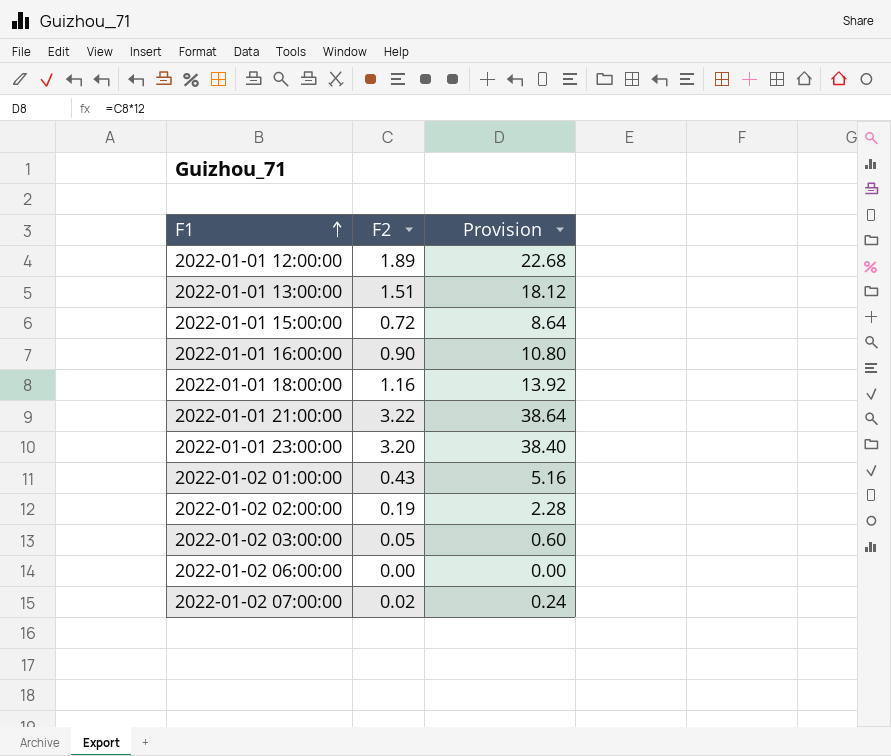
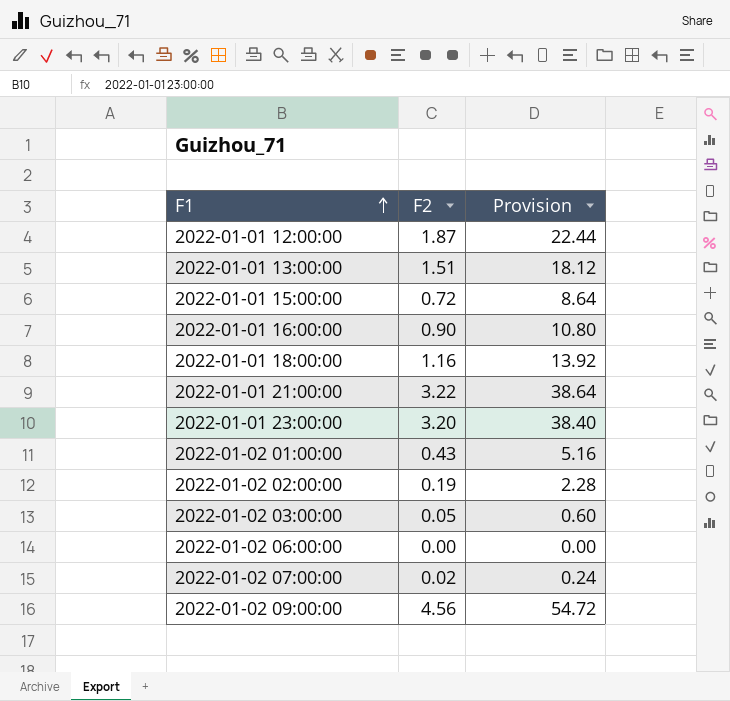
2022-01-01 12:00:00 | F2: 1.89 -> 1.87
2022-01-01 12:00:00 | Provision: 22.68 -> 22.44
row 2022-01-02 09:00:00: none -> 4.56 | 54.72

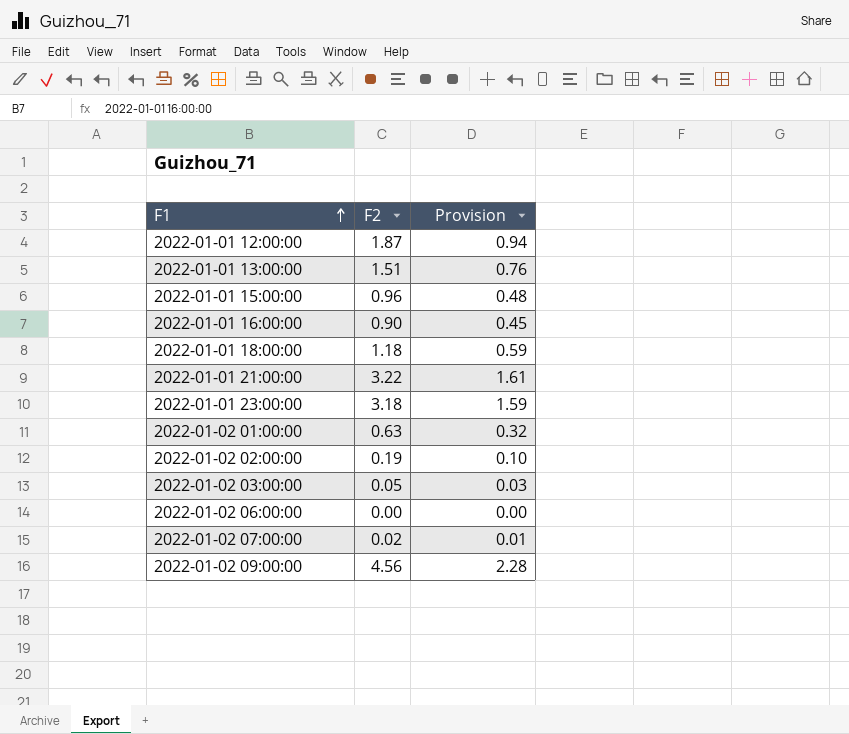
column Provision | formula: [F2] * 12 -> [F2] * 0.5
2022-01-01 15:00:00 | F2: 0.72 -> 0.96
2022-01-01 18:00:00 | F2: 1.16 -> 1.18
2022-01-01 23:00:00 | F2: 3.20 -> 3.18
2022-01-02 01:00:00 | F2: 0.43 -> 0.63

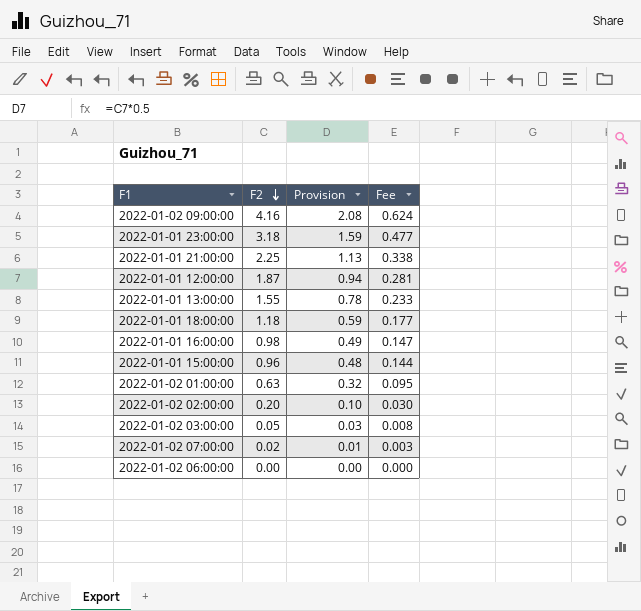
row order: F1 ascending -> F2 descending
column Fee | formula: none -> [F2] * 0.15
2022-01-02 09:00:00 | F2: 4.56 -> 4.16
2022-01-02 09:00:00 | Provision: 2.28 -> 2.08
2022-01-01 21:00:00 | F2: 3.22 -> 2.25
2022-01-01 21:00:00 | Provision: 1.61 -> 1.13
2022-01-01 13:00:00 | F2: 1.51 -> 1.55
2022-01-01 13:00:00 | Provision: 0.76 -> 0.78
2022-01-01 16:00:00 | F2: 0.90 -> 0.98
2022-01-01 16:00:00 | Provision: 0.45 -> 0.49
2022-01-02 02:00:00 | F2: 0.19 -> 0.20

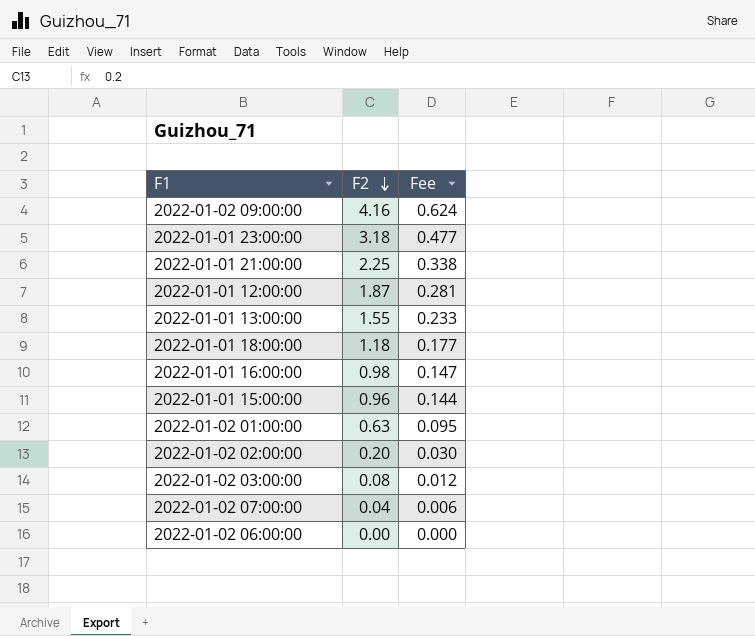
column Provision | formula: [F2] * 0.5 -> none
2022-01-02 03:00:00 | F2: 0.05 -> 0.08
2022-01-02 03:00:00 | Fee: 0.008 -> 0.012
2022-01-02 07:00:00 | F2: 0.02 -> 0.04
2022-01-02 07:00:00 | Fee: 0.003 -> 0.006

